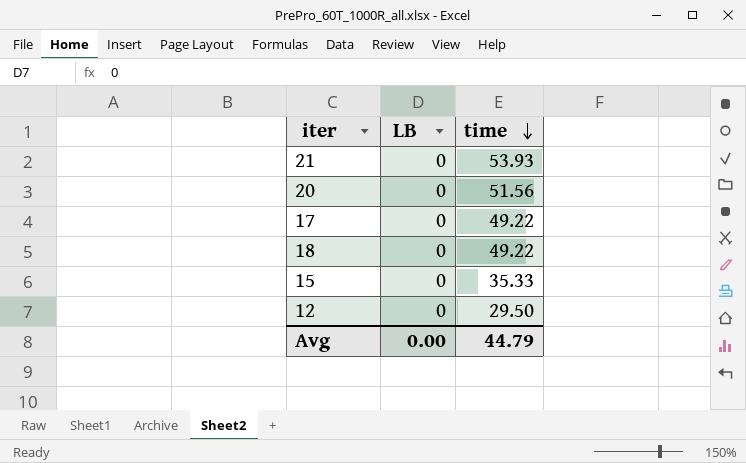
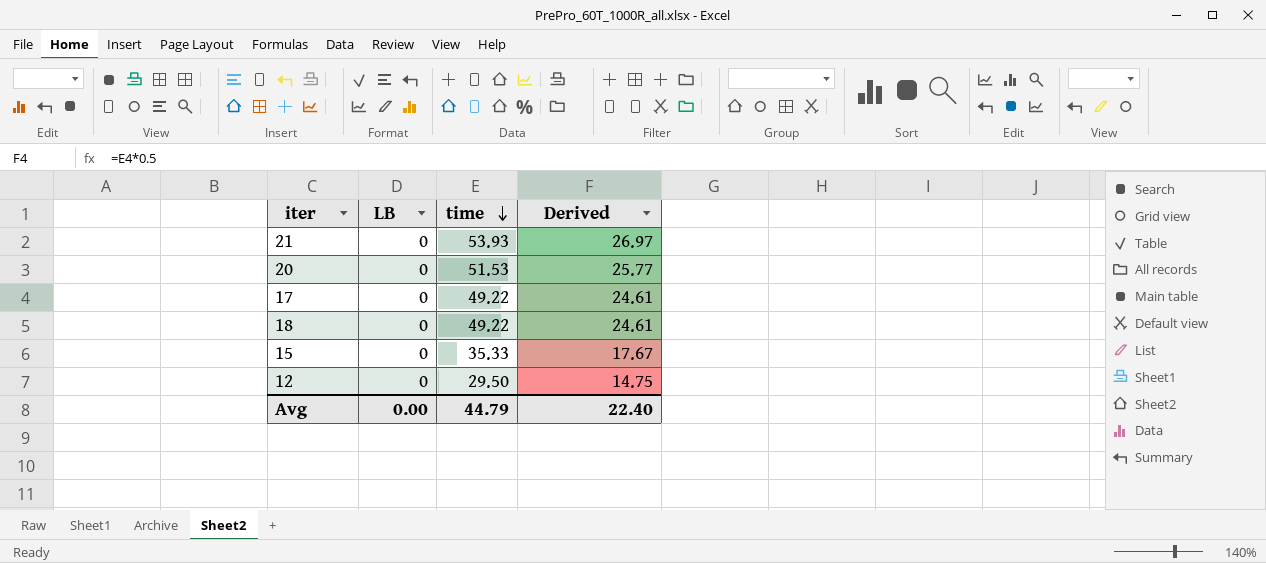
column Derived | formula: none -> [time] * 0.5
20 | time: 51.56 -> 51.53

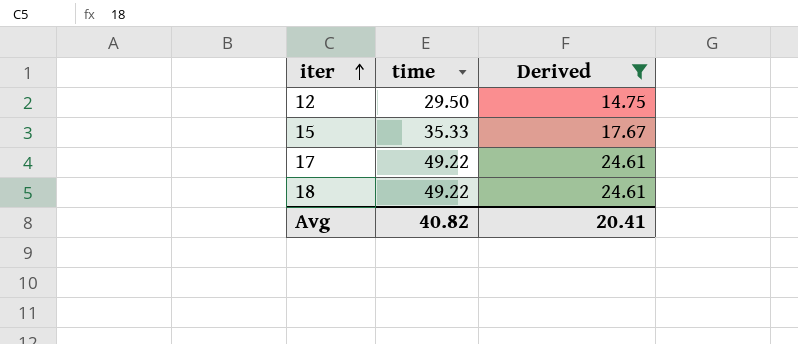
filter: none -> Derived <= 24.61
row order: time descending -> iter ascending
column LB | position: 2 -> none
Avg | time: 44.79 -> 40.82
Avg | Derived: 22.40 -> 20.41

